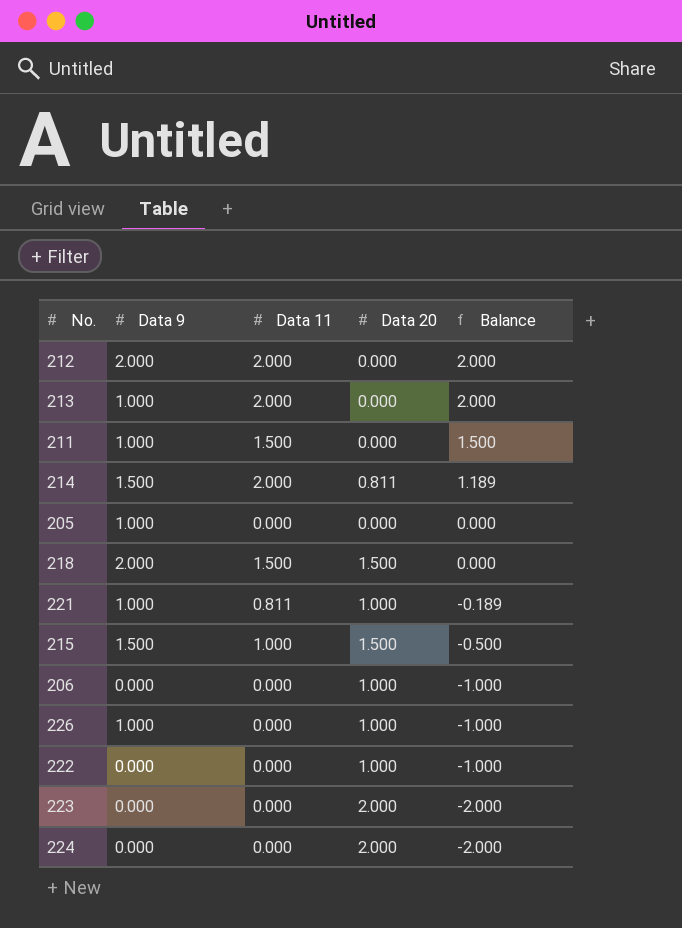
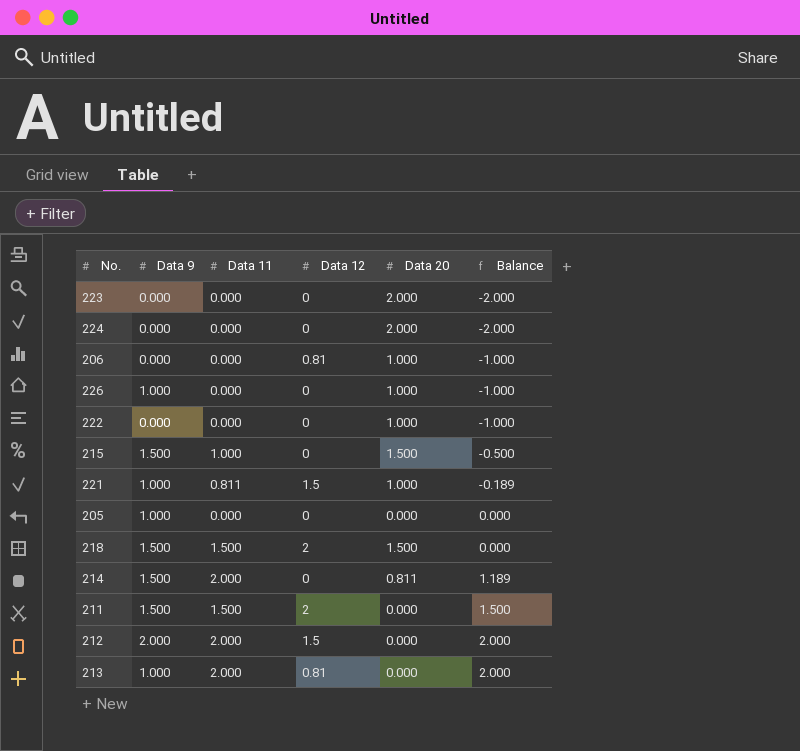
row order: Balance descending -> Balance ascending
column Data 12 | position: none -> 4
218 | Data 9: 2.000 -> 1.500
211 | Data 9: 1.000 -> 1.500

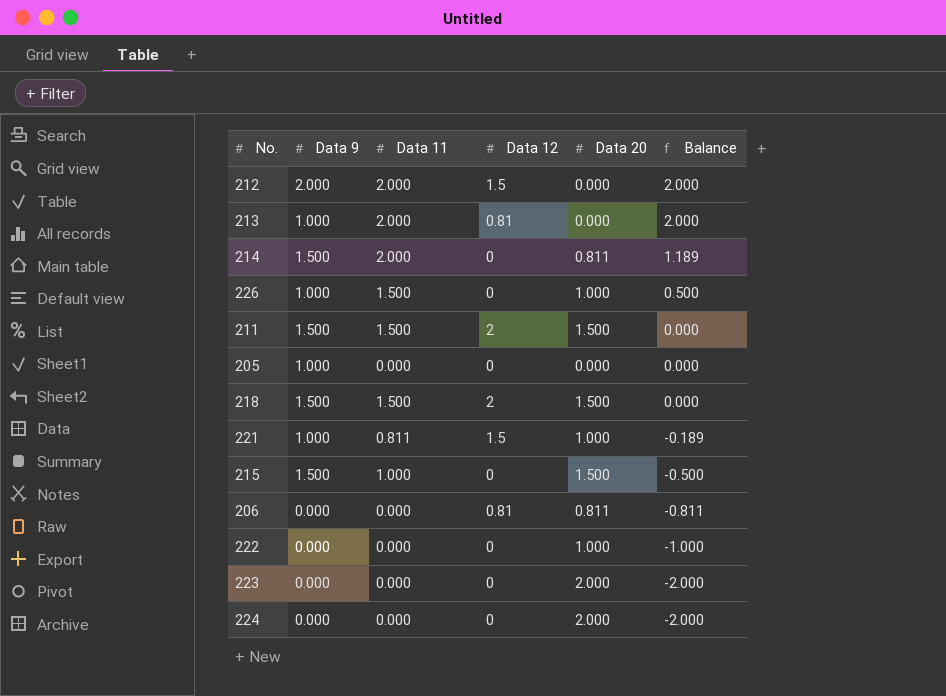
row order: Balance ascending -> Balance descending
226 | Data 11: 0.000 -> 1.500
226 | Balance: -1.000 -> 0.500
211 | Data 20: 0.000 -> 1.500
211 | Balance: 1.500 -> 0.000
206 | Data 20: 1.000 -> 0.811
206 | Balance: -1.000 -> -0.811

